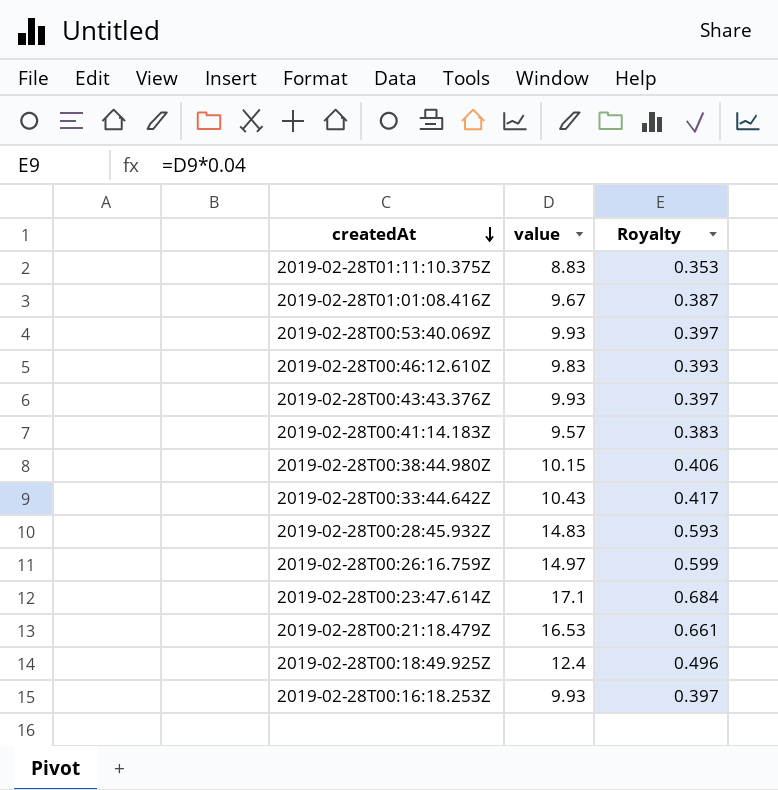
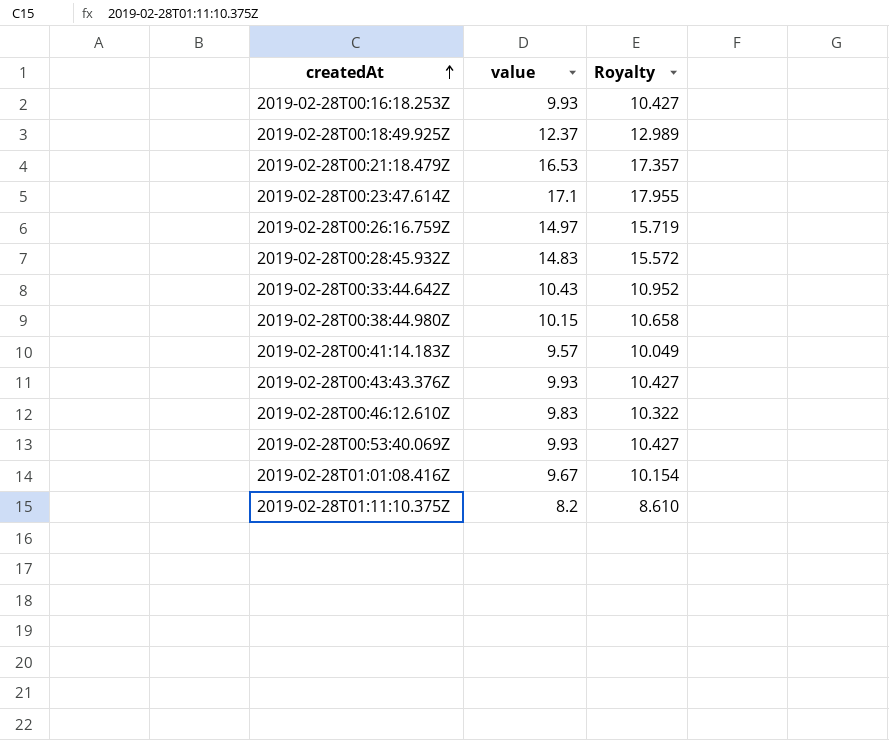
row order: createdAt descending -> createdAt ascending
column Royalty | formula: [value] * 0.04 -> [value] * 1.05
2019-02-28T00:18:49.925Z | value: 12.4 -> 12.37
2019-02-28T01:11:10.375Z | value: 8.83 -> 8.2

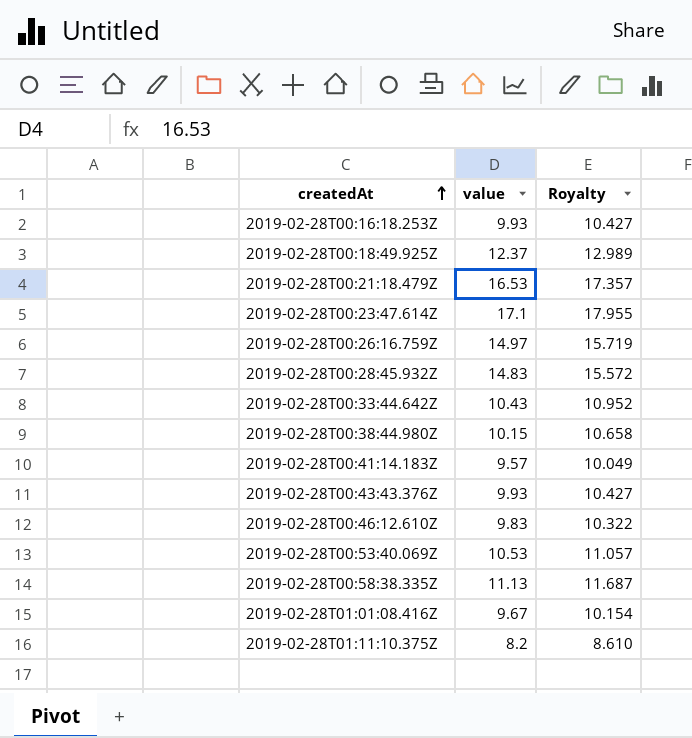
2019-02-28T00:53:40.069Z | value: 9.93 -> 10.53
2019-02-28T00:53:40.069Z | Royalty: 10.427 -> 11.057
row 2019-02-28T00:58:38.335Z: none -> 11.13 | 11.687

